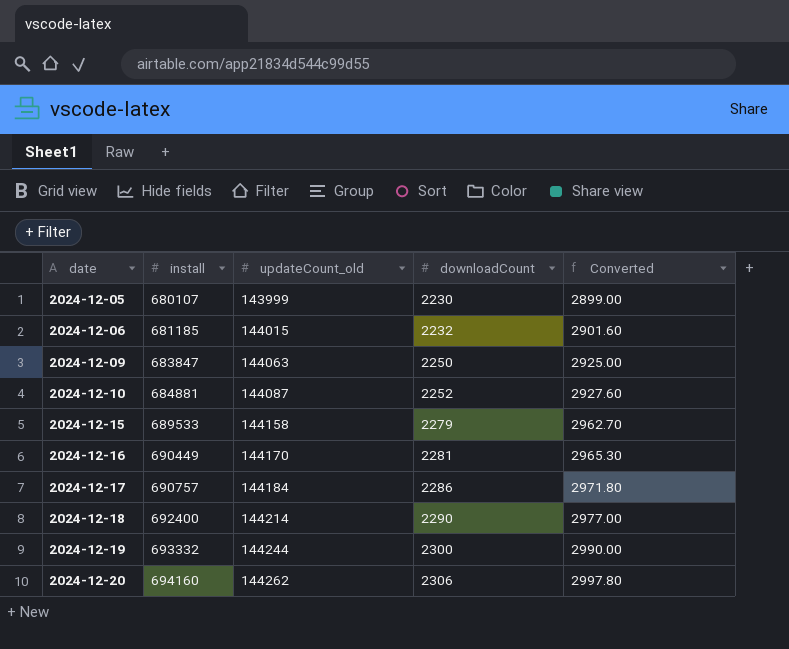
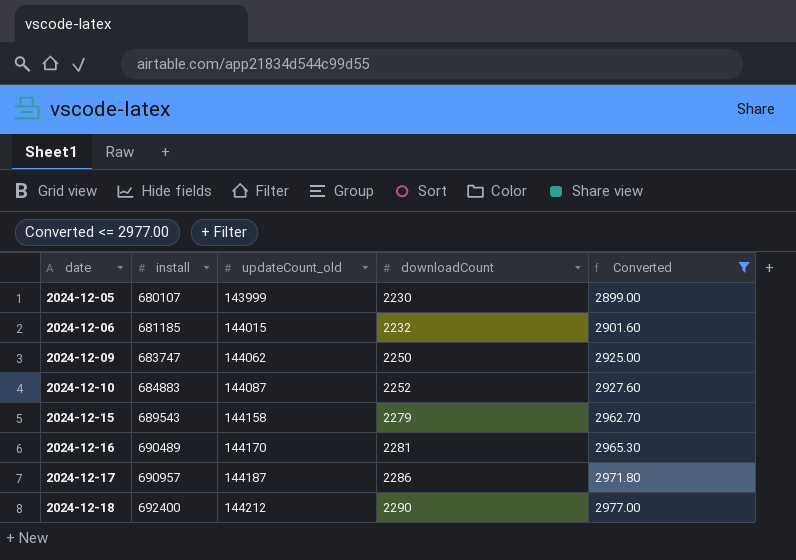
filter: none -> Converted <= 2977.00
2024-12-09 | install: 683847 -> 683747
2024-12-09 | updateCount_old: 144063 -> 144062
2024-12-10 | install: 684881 -> 684883
2024-12-15 | install: 689533 -> 689543
2024-12-16 | install: 690449 -> 690489
2024-12-17 | install: 690757 -> 690957
2024-12-17 | updateCount_old: 144184 -> 144187
2024-12-18 | updateCount_old: 144214 -> 144212

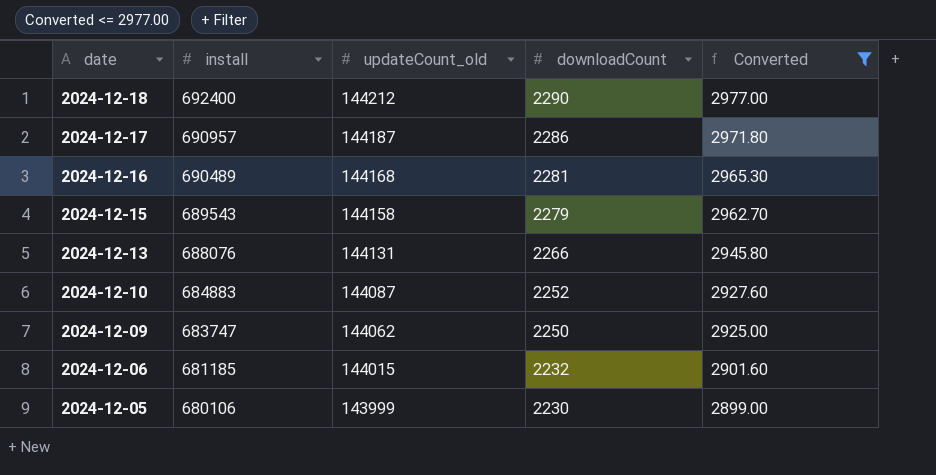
row order: date ascending -> date descending
2024-12-16 | updateCount_old: 144170 -> 144168
row 2024-12-13: none -> 688076 | 144131 | 2266 | 2945.80
2024-12-05 | install: 680107 -> 680106

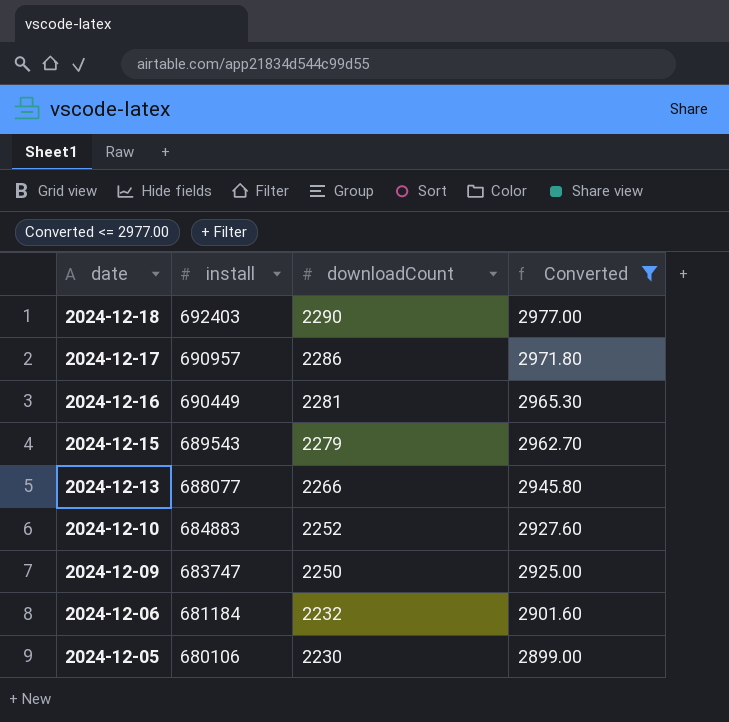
column updateCount_old | position: 3 -> none
2024-12-18 | install: 692400 -> 692403
2024-12-16 | install: 690489 -> 690449
2024-12-13 | install: 688076 -> 688077
2024-12-06 | install: 681185 -> 681184

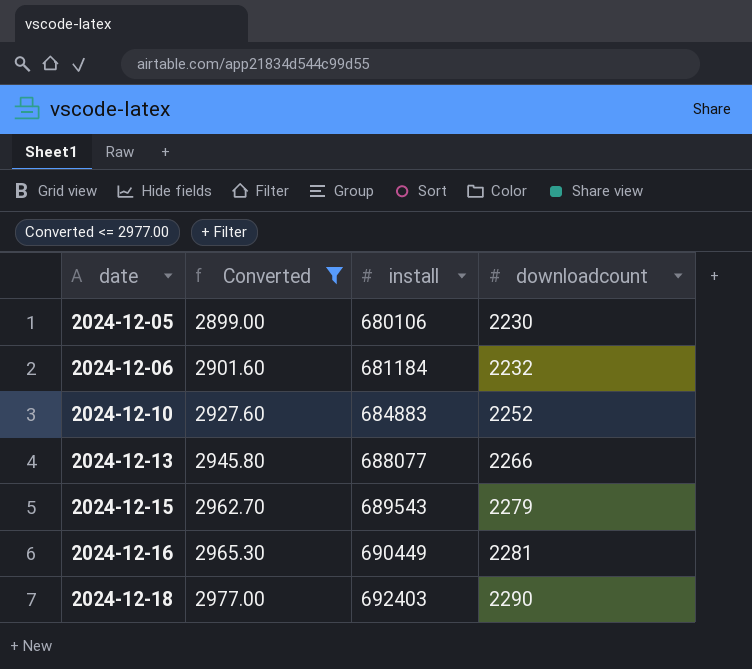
row order: date descending -> date ascending
column Converted | position: 4 -> 2
column name: downloadCount -> downloadcount
row 2024-12-17: 690957 | 2286 | 2971.80 -> none
row 2024-12-09: 683747 | 2250 | 2925.00 -> none

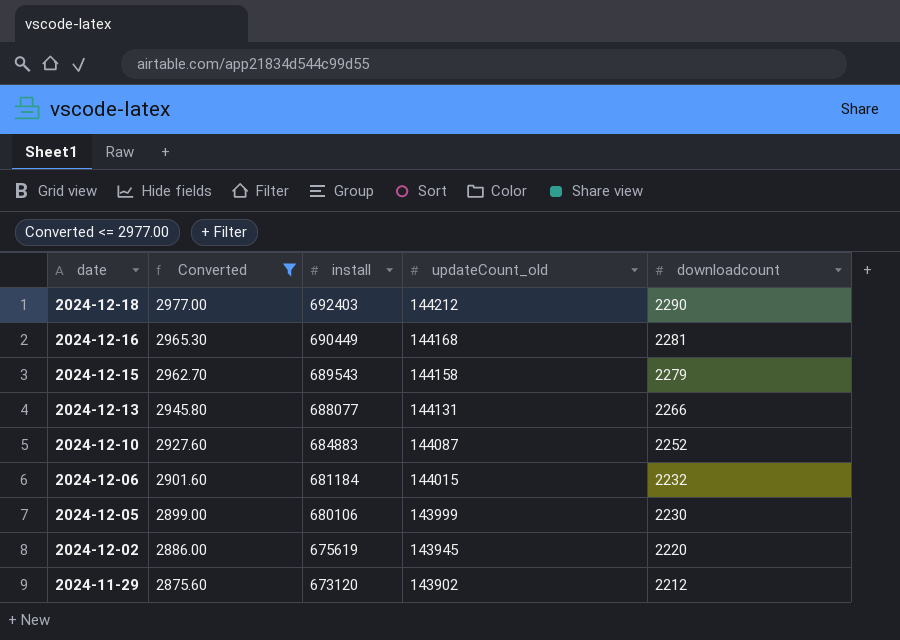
row order: date ascending -> date descending
column updateCount_old | position: none -> 4
row 2024-12-02: none -> 2886.00 | 675619 | 143945 | 2220
row 2024-11-29: none -> 2875.60 | 673120 | 143902 | 2212

